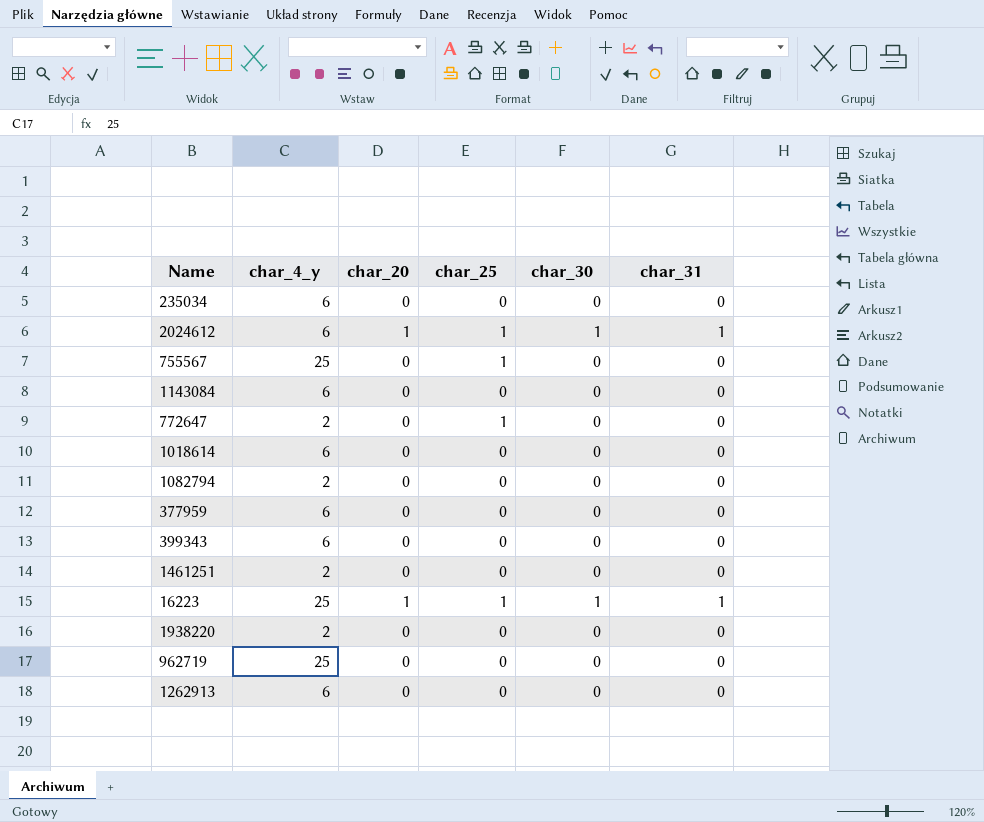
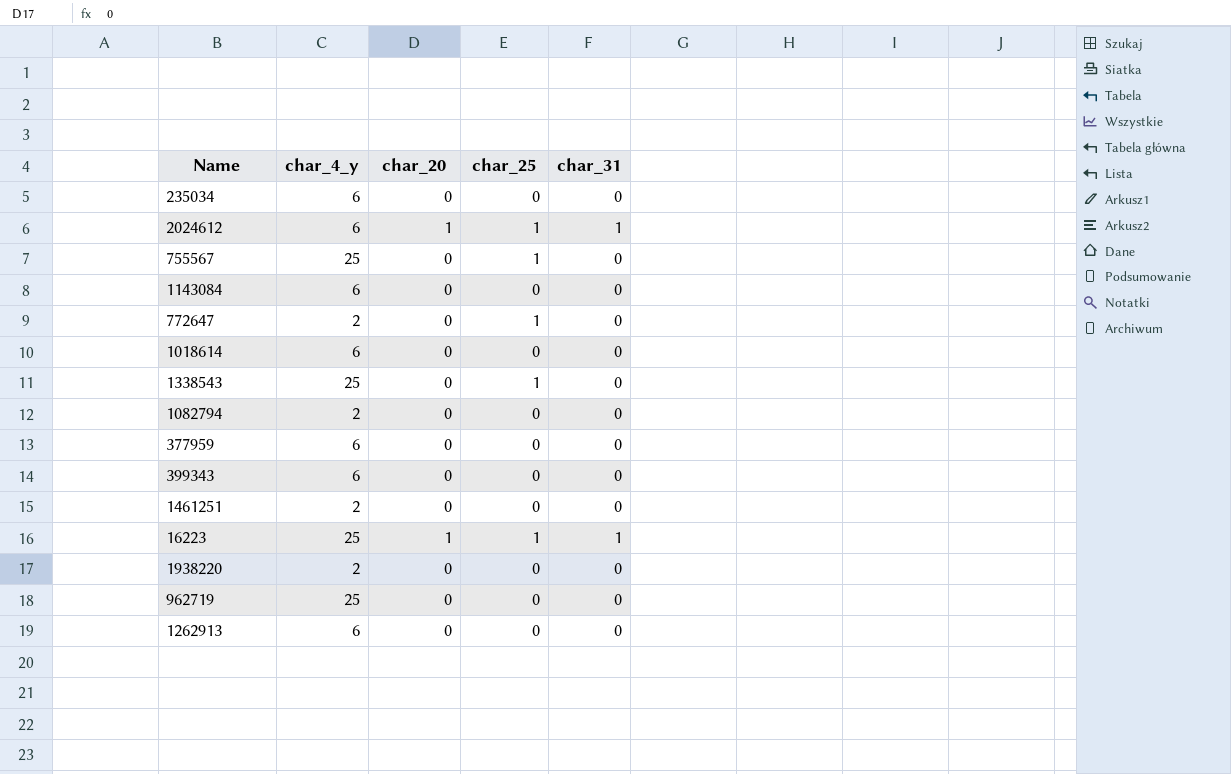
column char_30 | position: 5 -> none
row 1338543: none -> 25 | 0 | 1 | 0

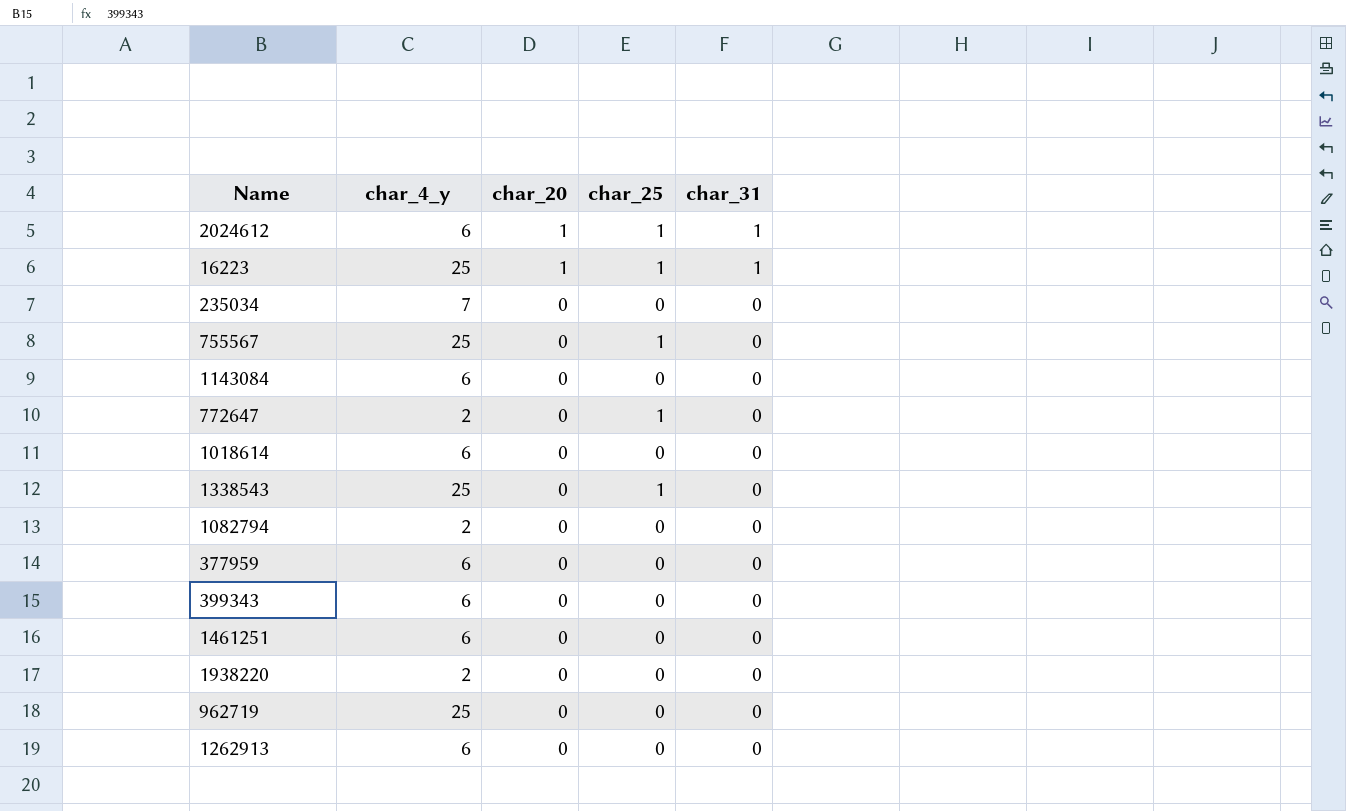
row order: none -> char_20 descending
235034 | char_4_y: 6 -> 7
1461251 | char_4_y: 2 -> 6

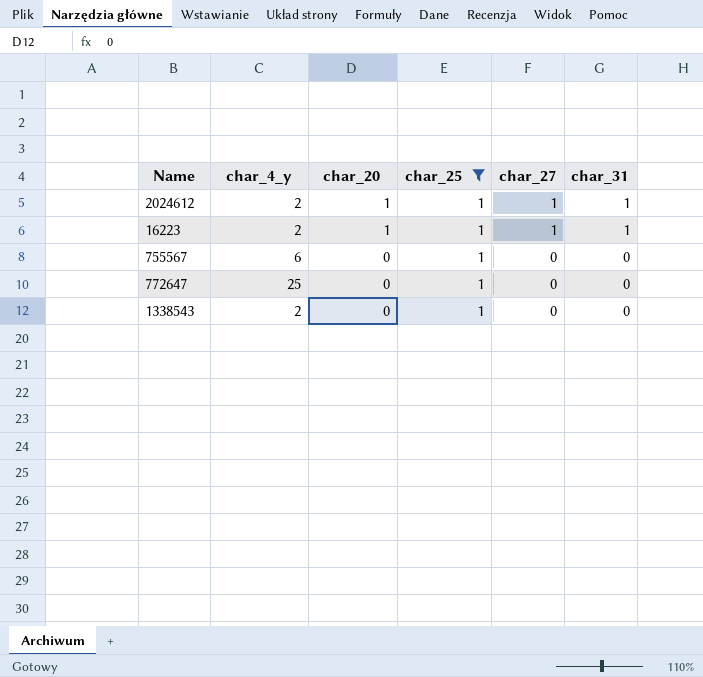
filter: none -> char_25 = 1
column char_27 | position: none -> 5
2024612 | char_4_y: 6 -> 2
16223 | char_4_y: 25 -> 2
755567 | char_4_y: 25 -> 6
772647 | char_4_y: 2 -> 25
1338543 | char_4_y: 25 -> 2

